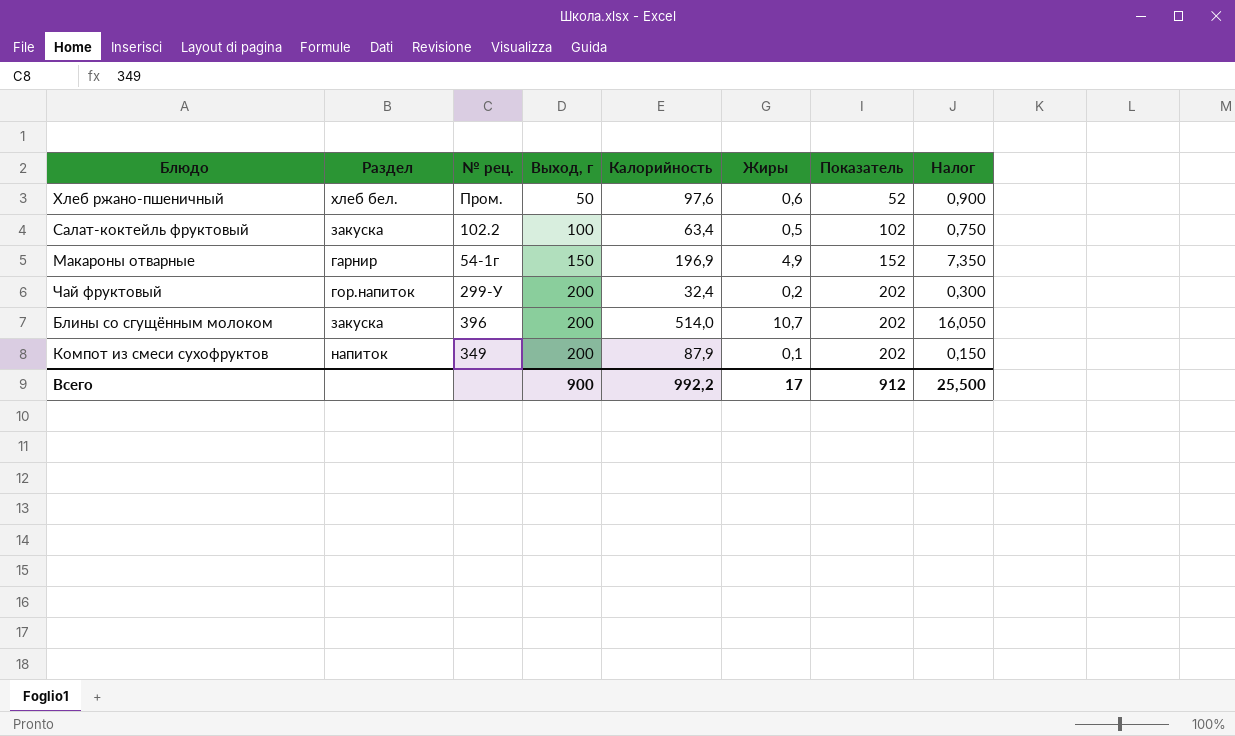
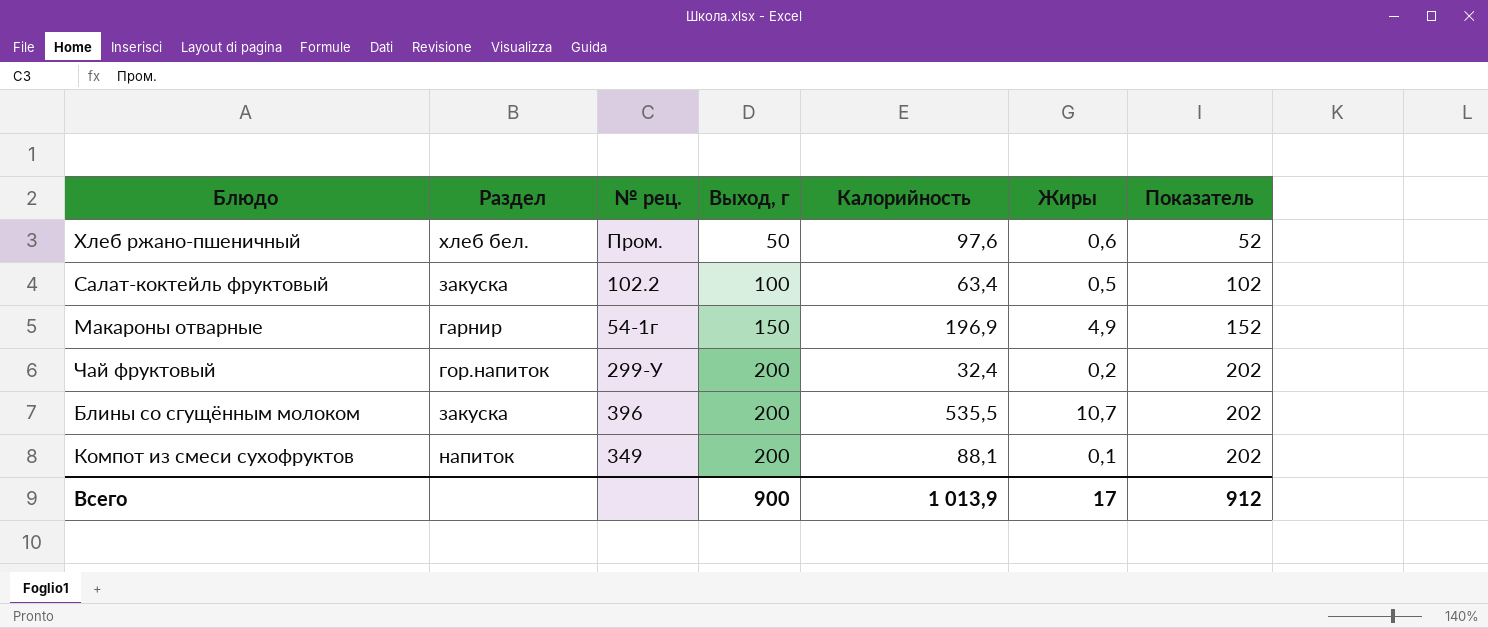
column Налог | formula: [Жиры] * 1,5 -> none
Блины со сгущённым молоком | Калорийность: 514,0 -> 535,5
Компот из смеси сухофруктов | Калорийность: 87,9 -> 88,1
Всего | Калорийность: 992,2 -> 1 013,9

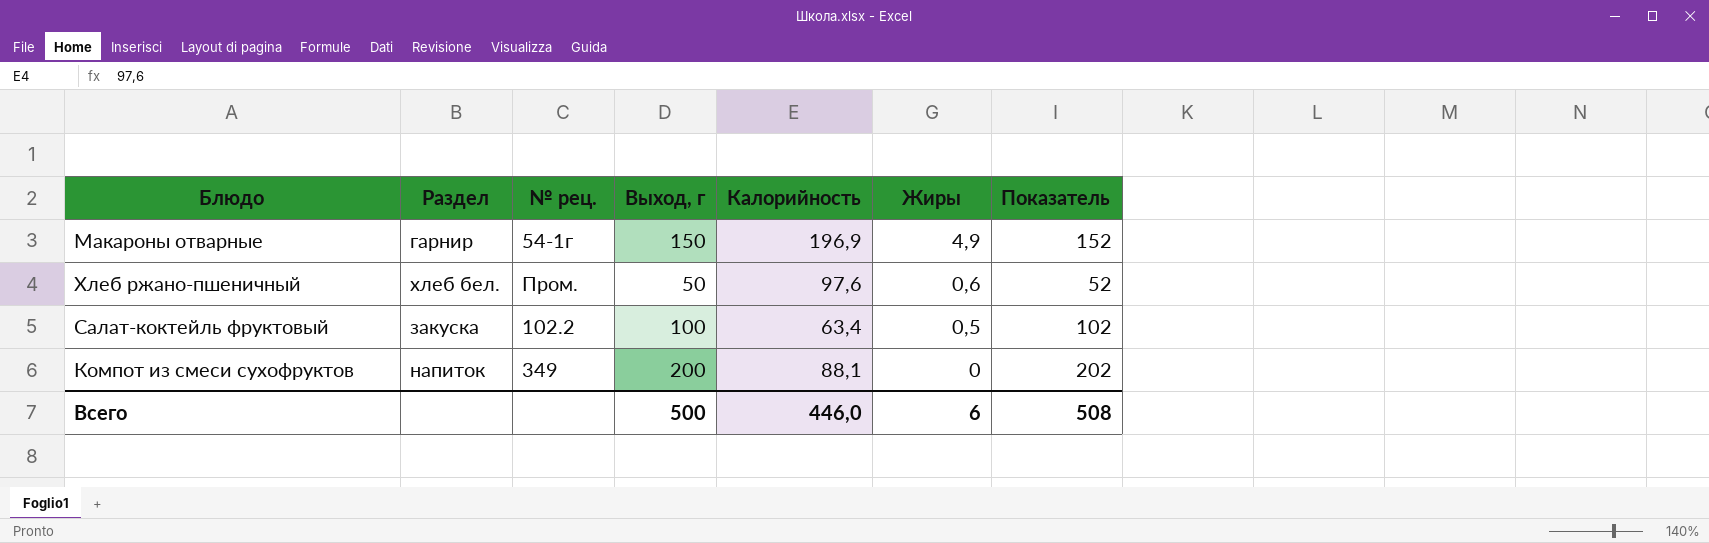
row order: Выход, г ascending -> Жиры descending
row Чай фруктовый: гор.напиток | 299-У | 200 | 32,4 | 0,2 | 202 -> none
row Блины со сгущённым молоком: закуска | 396 | 200 | 535,5 | 10,7 | 202 -> none
Компот из смеси сухофруктов | Жиры: 0,1 -> 0
Всего | Выход, г: 900 -> 500
Всего | Калорийность: 1 013,9 -> 446,0
Всего | Жиры: 17 -> 6
Всего | Показатель: 912 -> 508

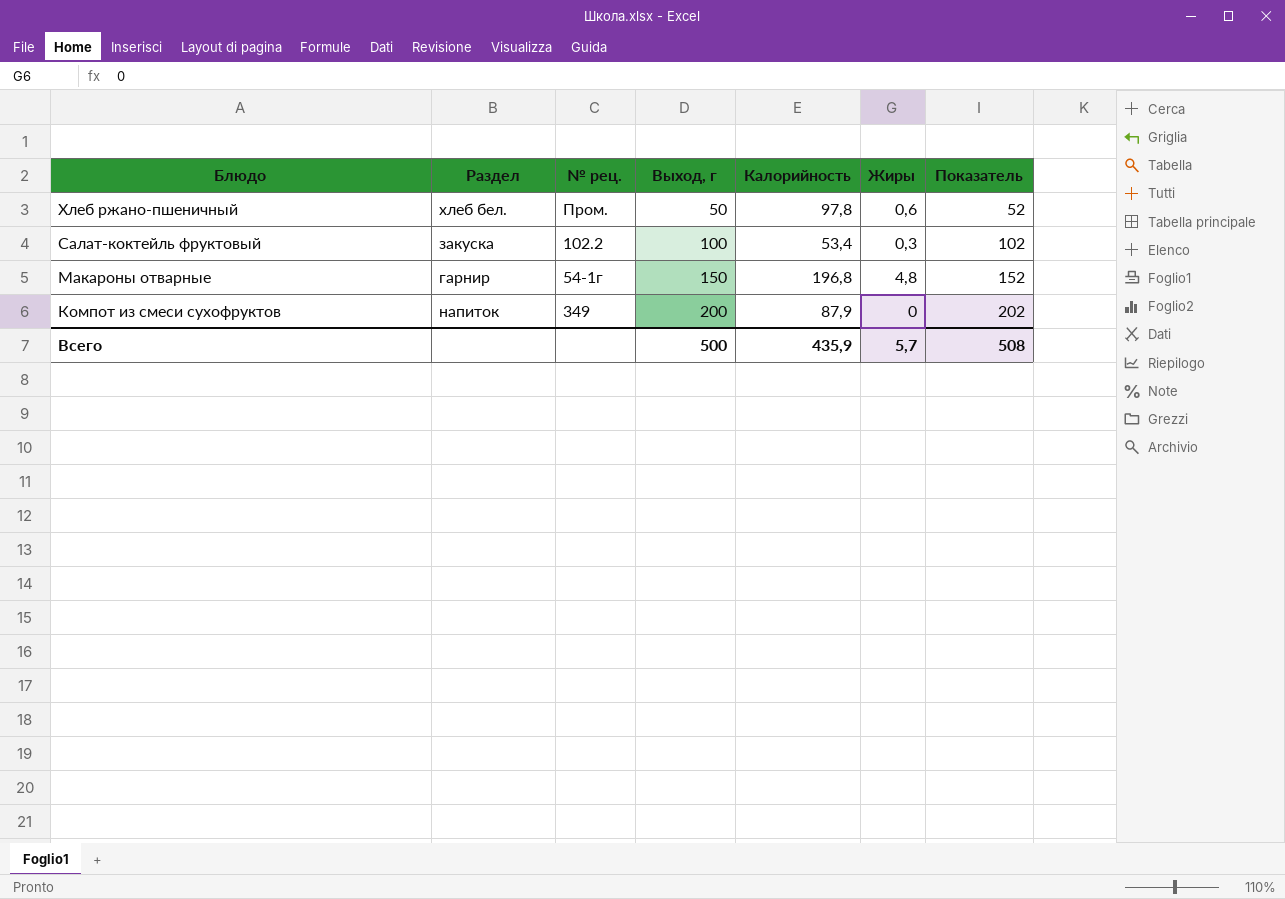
row order: Жиры descending -> Блюдо descending
Хлеб ржано-пшеничный | Калорийность: 97,6 -> 97,8
Салат-коктейль фруктовый | Калорийность: 63,4 -> 53,4
Салат-коктейль фруктовый | Жиры: 0,5 -> 0,3
Макароны отварные | Калорийность: 196,9 -> 196,8
Макароны отварные | Жиры: 4,9 -> 4,8
Компот из смеси сухофруктов | Калорийность: 88,1 -> 87,9
Всего | Калорийность: 446,0 -> 435,9
Всего | Жиры: 6 -> 5,7

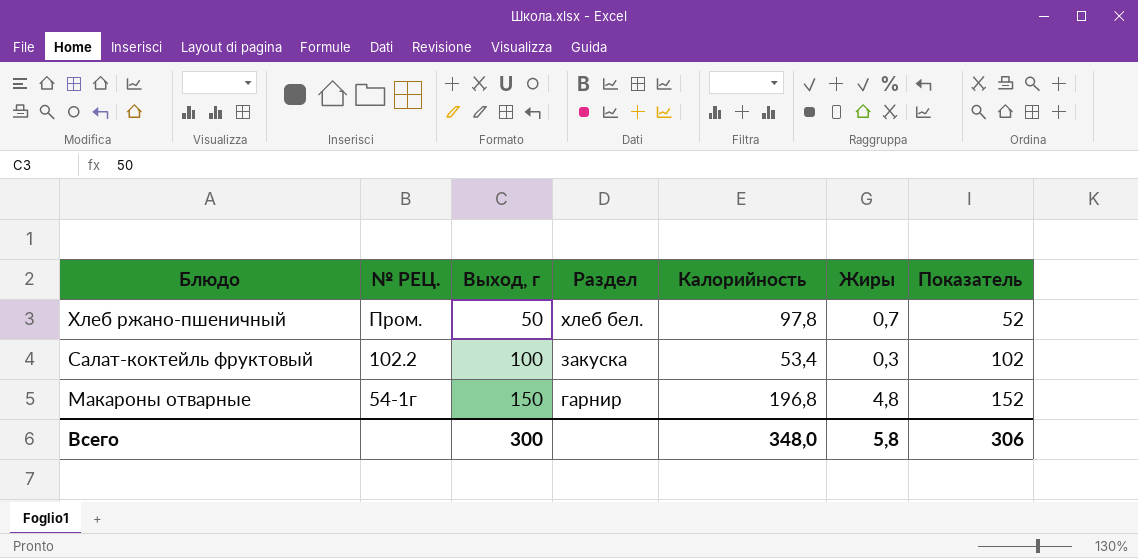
column name: № рец. -> № РЕЦ.
column Раздел | position: 2 -> 4
row Компот из смеси сухофруктов: напиток | 349 | 200 | 87,9 | 0 | 202 -> none
Хлеб ржано-пшеничный | Жиры: 0,6 -> 0,7
Всего | Выход, г: 500 -> 300
Всего | Калорийность: 435,9 -> 348,0
Всего | Жиры: 5,7 -> 5,8
Всего | Показатель: 508 -> 306

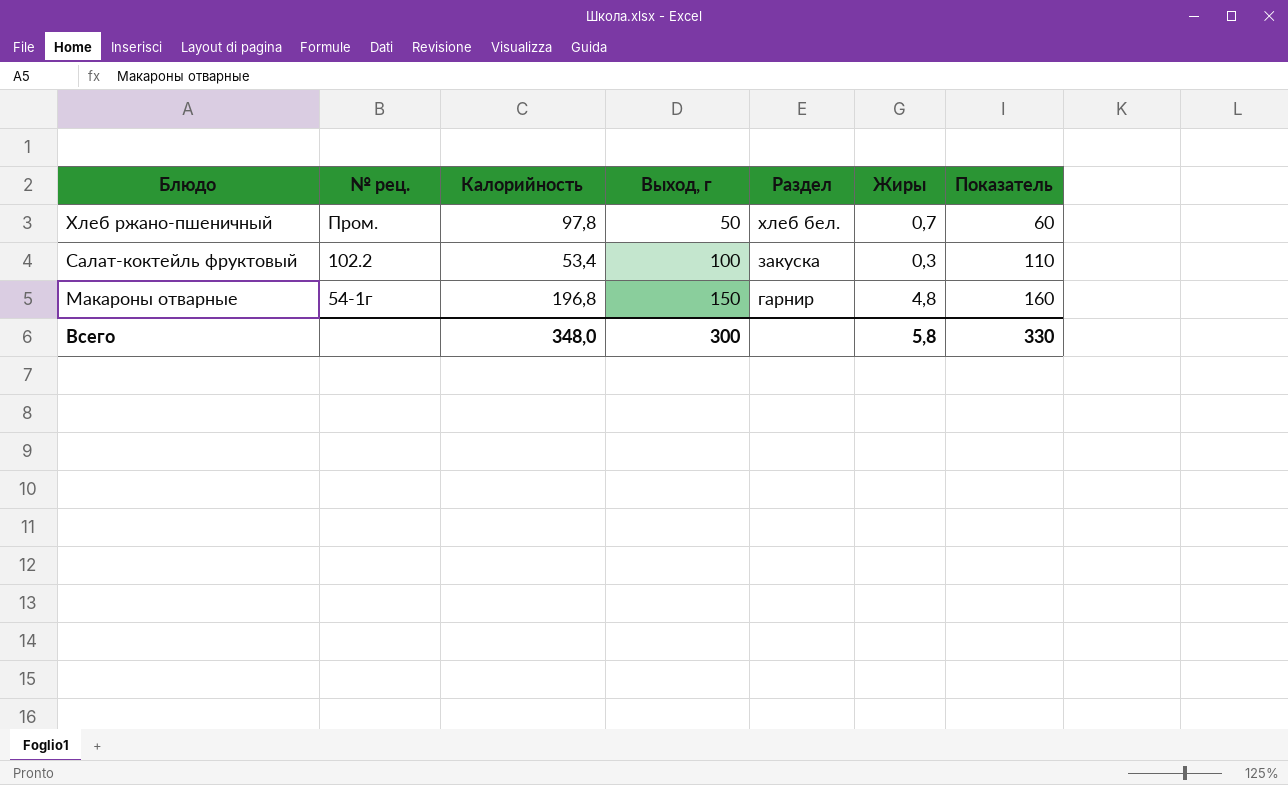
column name: № РЕЦ. -> № рец.
column Калорийность | position: 5 -> 3
column Показатель | formula: [Выход, г] + 2 -> [Выход, г] + 10
Всего | Показатель: 306 -> 330

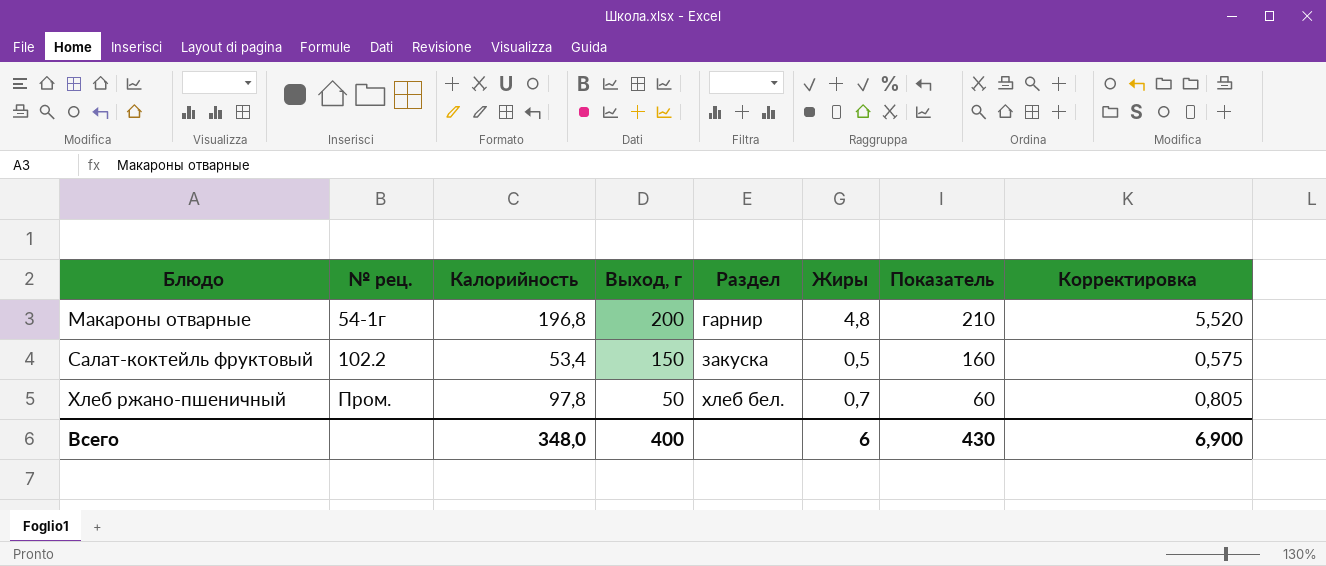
row order: Блюдо descending -> Блюдо ascending
column Корректировка | formula: none -> [Жиры] * 1,15
Макароны отварные | Выход, г: 150 -> 200
Макароны отварные | Показатель: 160 -> 210
Салат-коктейль фруктовый | Выход, г: 100 -> 150
Салат-коктейль фруктовый | Жиры: 0,3 -> 0,5
Салат-коктейль фруктовый | Показатель: 110 -> 160
Всего | Выход, г: 300 -> 400
Всего | Жиры: 5,8 -> 6
Всего | Показатель: 330 -> 430

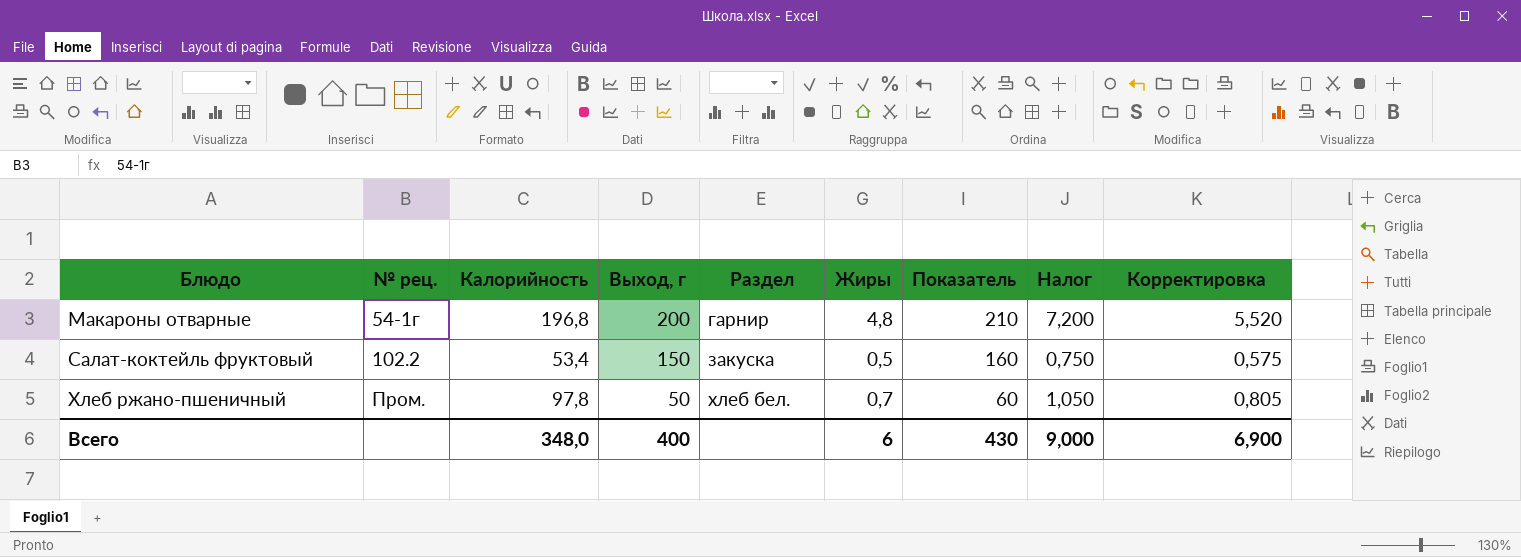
column Налог | formula: none -> [Жиры] * 1,5

